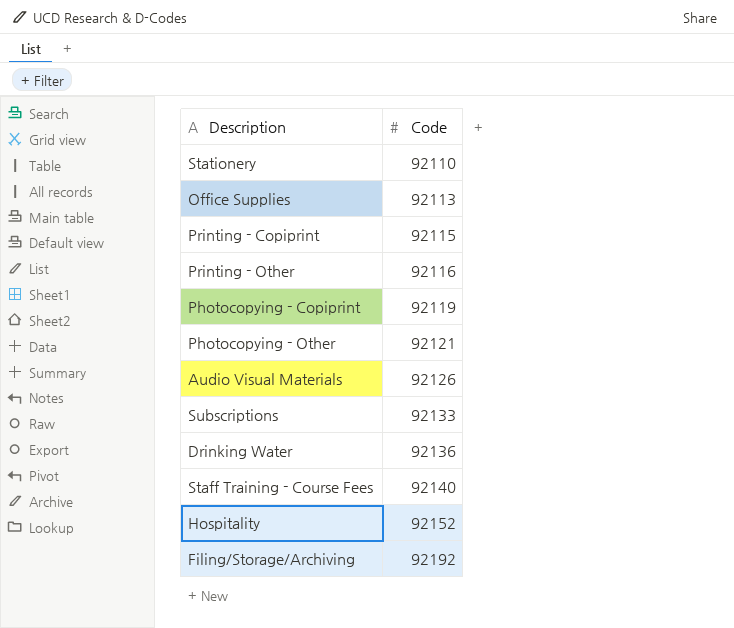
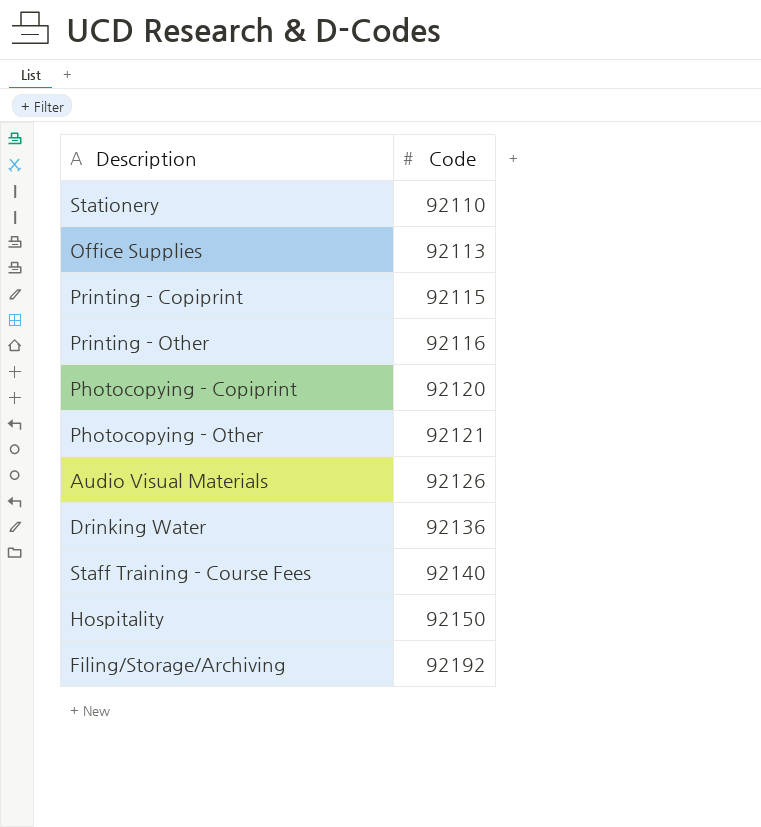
row Subscriptions: 92133 -> none
Photocopying - Copiprint | Code: 92119 -> 92120
Hospitality | Code: 92152 -> 92150

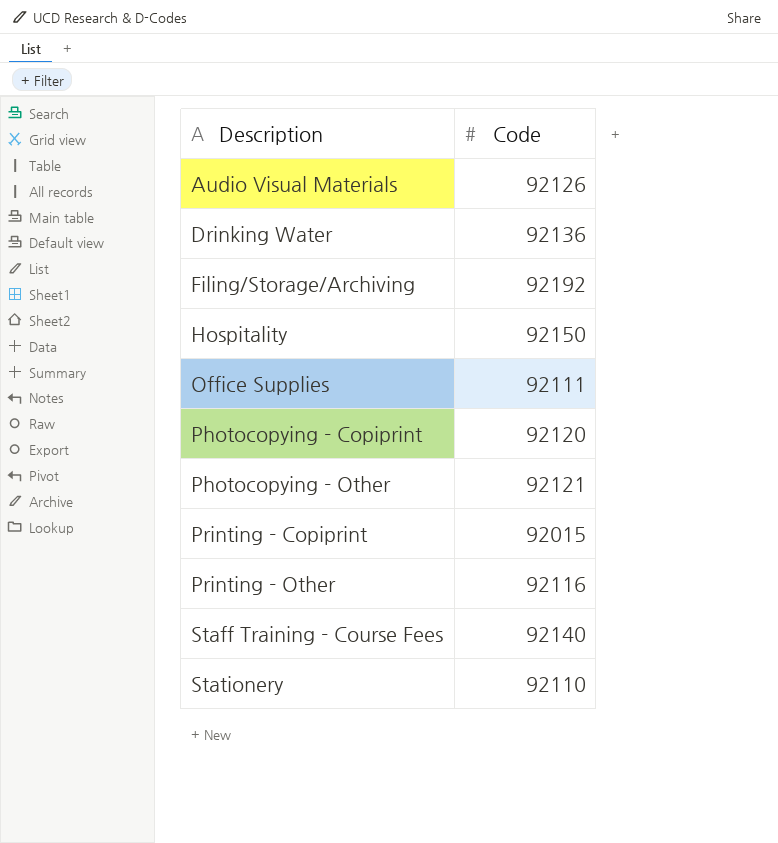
row order: Code ascending -> Description ascending
Office Supplies | Code: 92113 -> 92111
Printing - Copiprint | Code: 92115 -> 92015

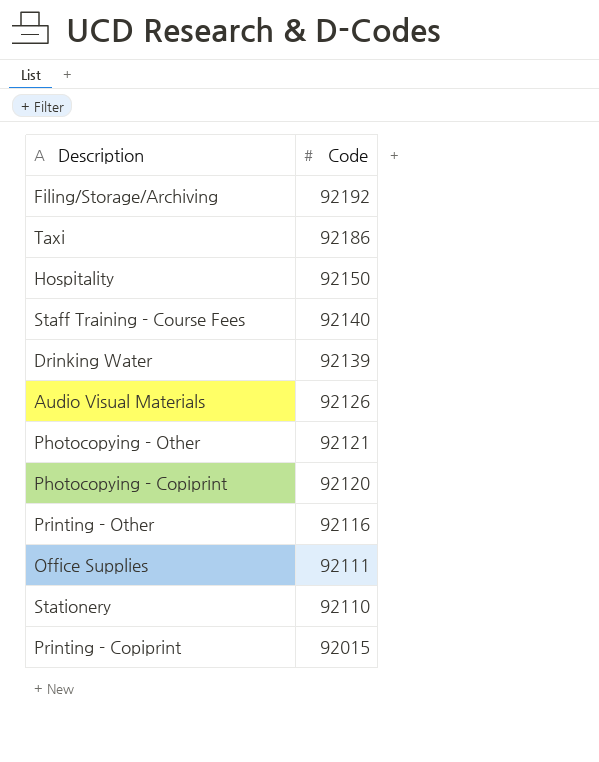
row order: Description ascending -> Code descending
row Taxi: none -> 92186
Drinking Water | Code: 92136 -> 92139

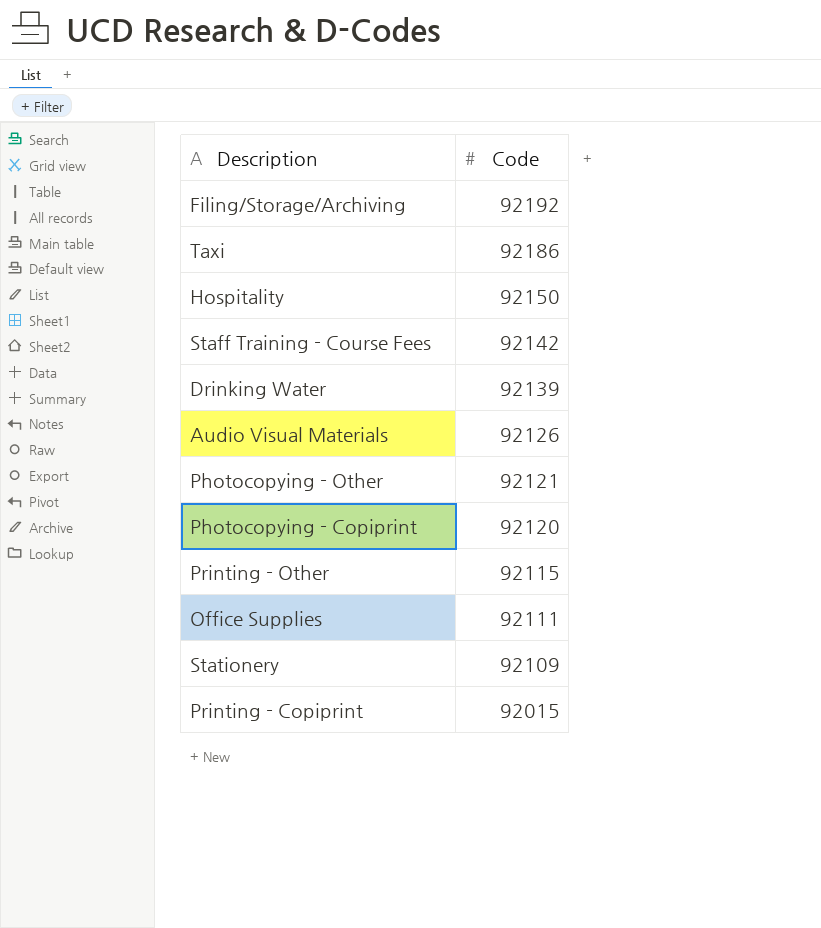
Staff Training - Course Fees | Code: 92140 -> 92142
Printing - Other | Code: 92116 -> 92115
Stationery | Code: 92110 -> 92109

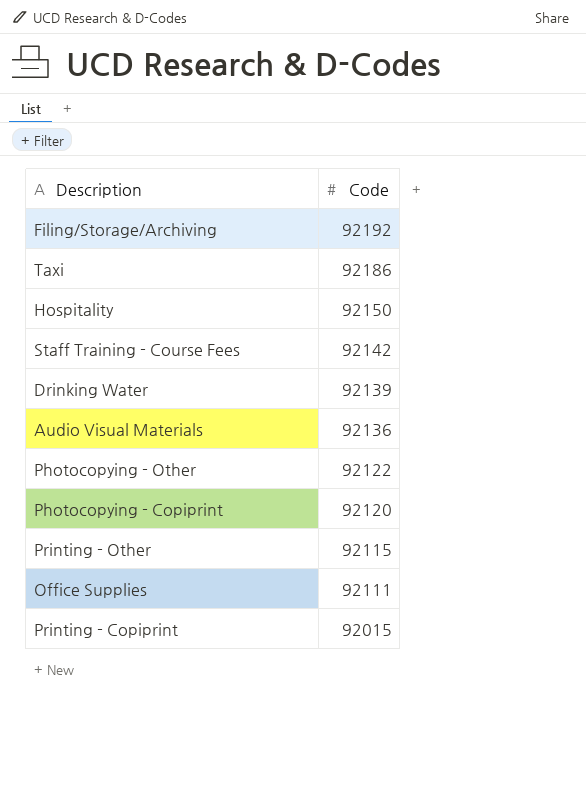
row Stationery: 92109 -> none
Audio Visual Materials | Code: 92126 -> 92136
Photocopying - Other | Code: 92121 -> 92122

